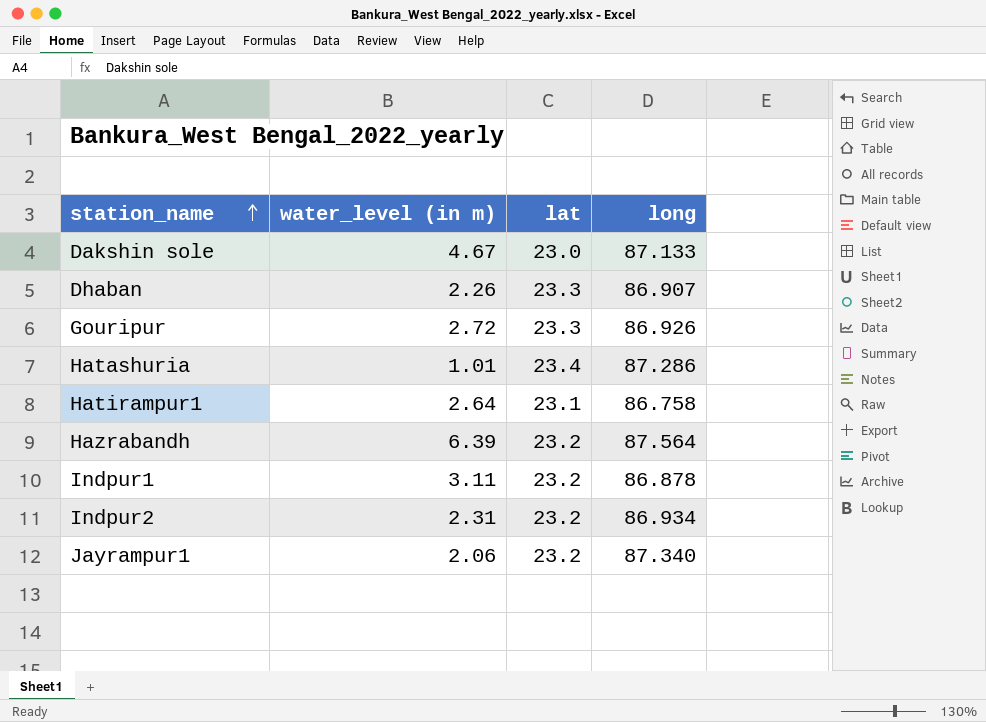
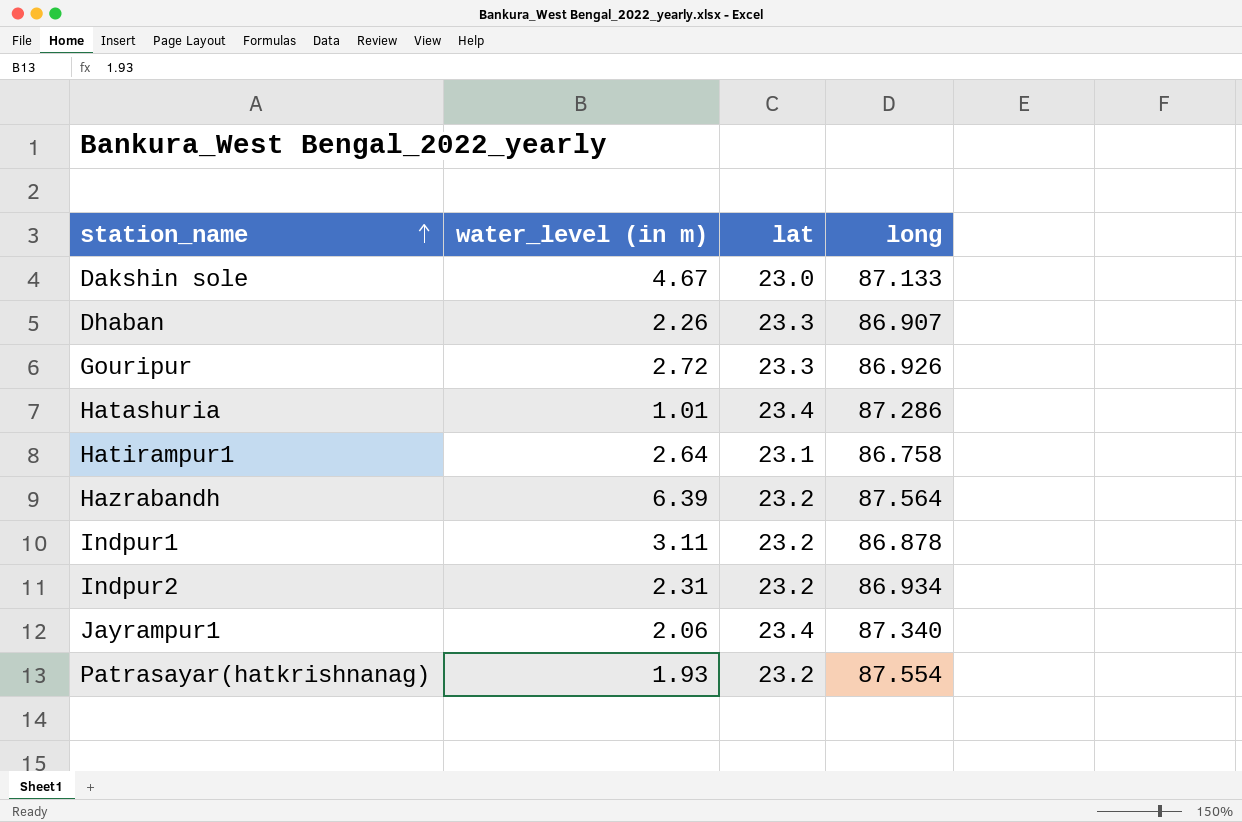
Jayrampur1 | lat: 23.2 -> 23.4
row Patrasayar(hatkrishnanag): none -> 1.93 | 23.2 | 87.554

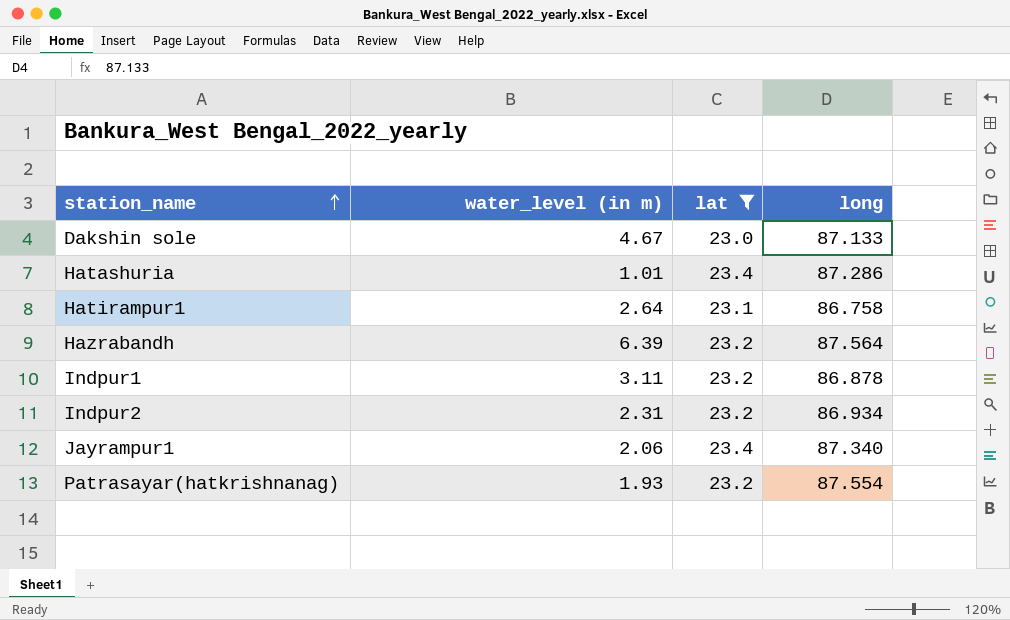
filter: none -> lat != 23.3

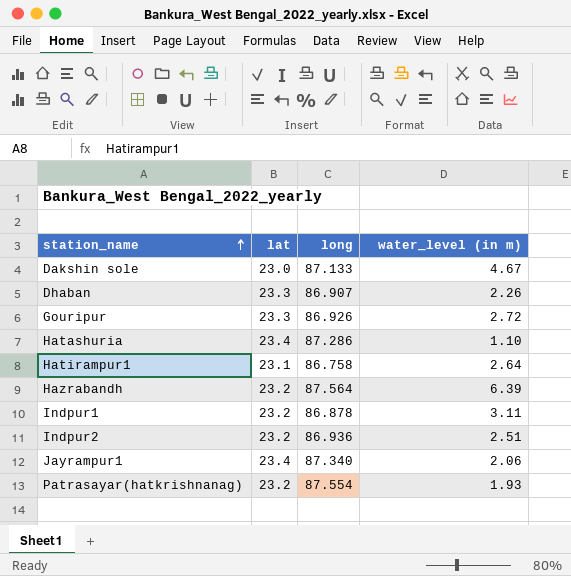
filter: lat != 23.3 -> none
column water_level (in m) | position: 2 -> 4
Hatashuria | water_level (in m): 1.01 -> 1.10
Indpur2 | long: 86.934 -> 86.936
Indpur2 | water_level (in m): 2.31 -> 2.51

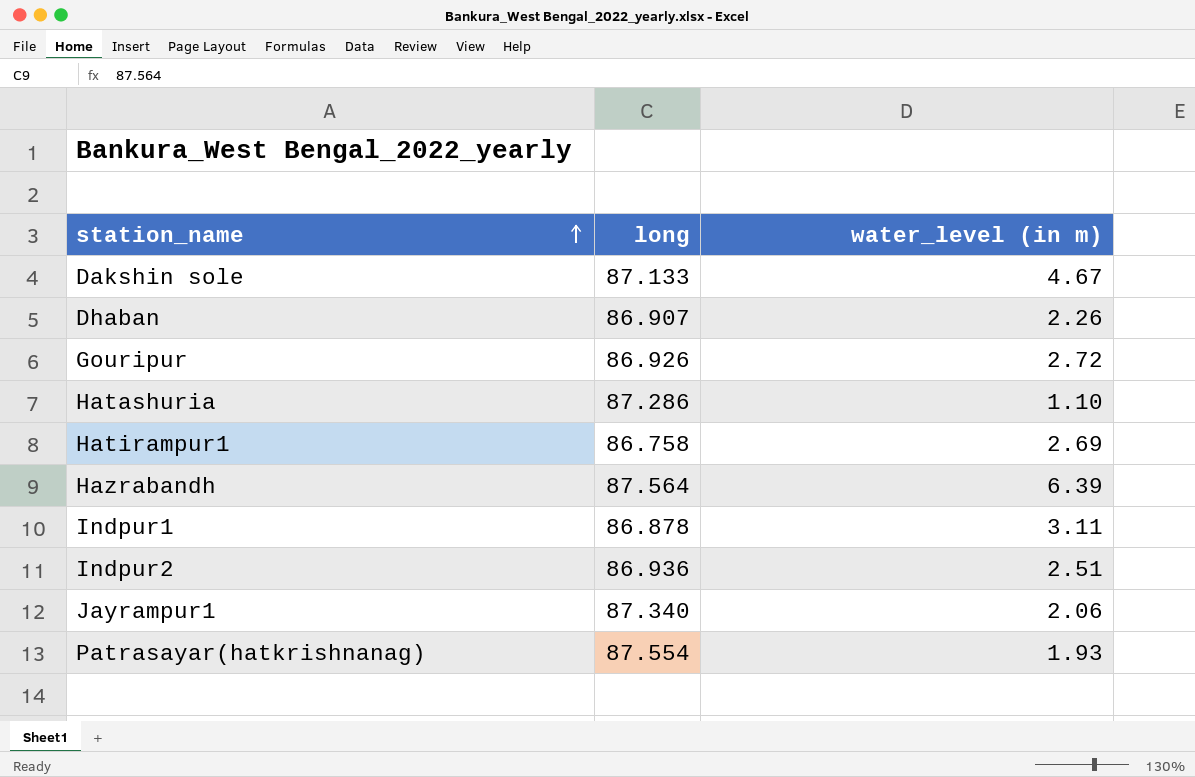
column lat | position: 2 -> none
Hatirampur1 | water_level (in m): 2.64 -> 2.69

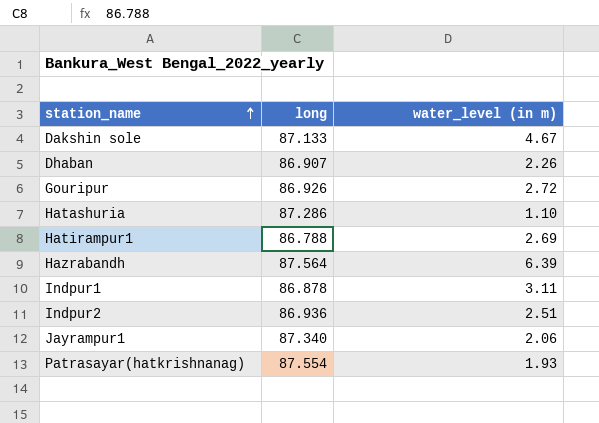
Hatirampur1 | long: 86.758 -> 86.788

